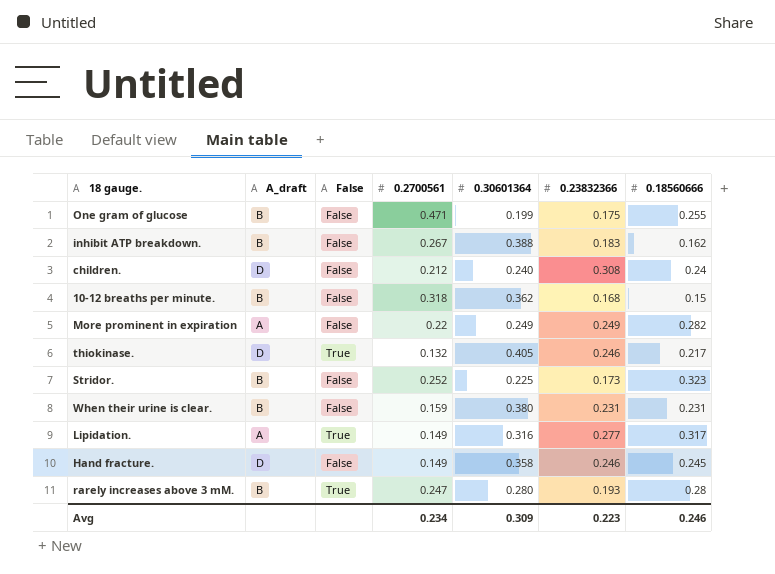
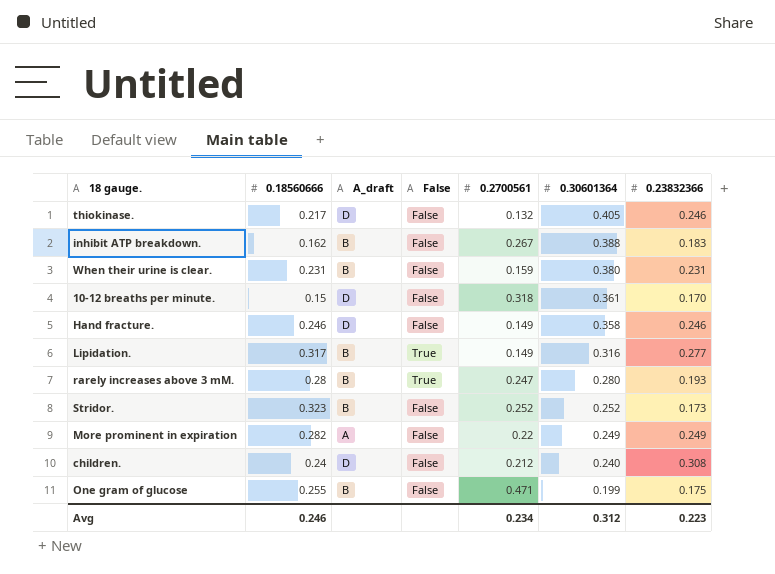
row order: none -> 0.30601364 descending
column 0.18560666 | position: 7 -> 2
thiokinase. | False: True -> False
10-12 breaths per minute. | A_draft: B -> D
10-12 breaths per minute. | 0.30601364: 0.362 -> 0.361
10-12 breaths per minute. | 0.23832366: 0.168 -> 0.170
Hand fracture. | 0.18560666: 0.245 -> 0.246
Lipidation. | A_draft: A -> B
Stridor. | 0.30601364: 0.225 -> 0.252
Avg | 0.30601364: 0.309 -> 0.312

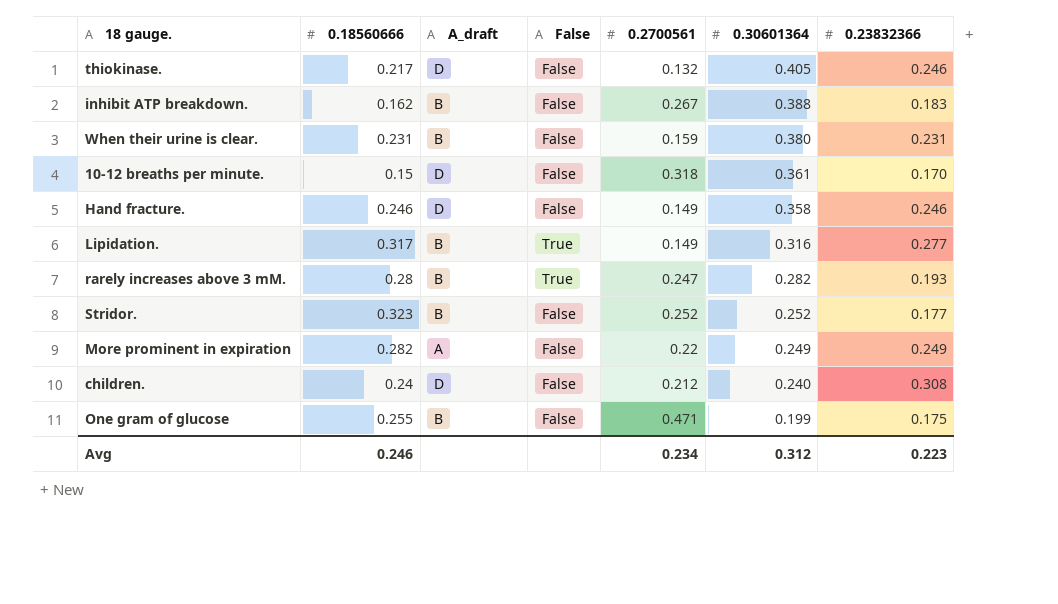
rarely increases above 3 mM. | 0.30601364: 0.280 -> 0.282
Stridor. | 0.23832366: 0.173 -> 0.177

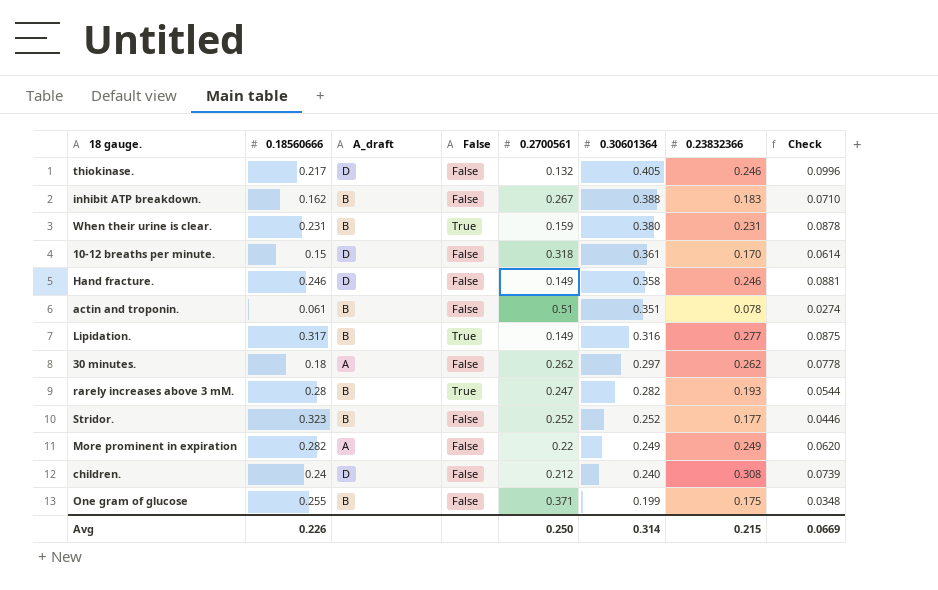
column Check | formula: none -> [0.30601364] * [0.23832366]
When their urine is clear. | False: False -> True
row actin and troponin.: none -> 0.061 | B | False | 0.51 | 0.351 | 0.078 | 0.0274
row 30 minutes.: none -> 0.18 | A | False | 0.262 | 0.297 | 0.262 | 0.0778
One gram of glucose | 0.2700561: 0.471 -> 0.371
Avg | 0.18560666: 0.246 -> 0.226
Avg | 0.2700561: 0.234 -> 0.250
Avg | 0.30601364: 0.312 -> 0.314
Avg | 0.23832366: 0.223 -> 0.215

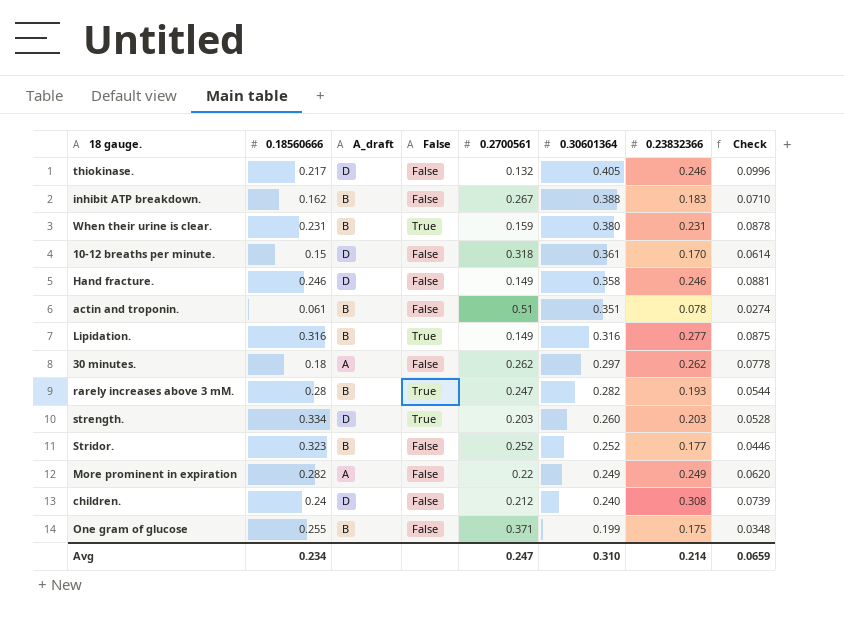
Lipidation. | 0.18560666: 0.317 -> 0.316
row strength.: none -> 0.334 | D | True | 0.203 | 0.260 | 0.203 | 0.0528
Avg | 0.18560666: 0.226 -> 0.234
Avg | 0.2700561: 0.250 -> 0.247
Avg | 0.30601364: 0.314 -> 0.310
Avg | 0.23832366: 0.215 -> 0.214
Avg | Check: 0.0669 -> 0.0659

